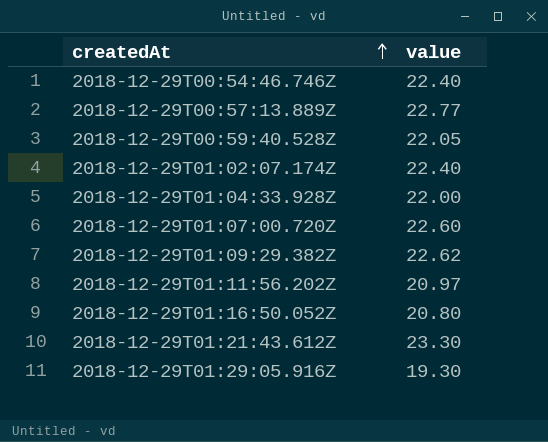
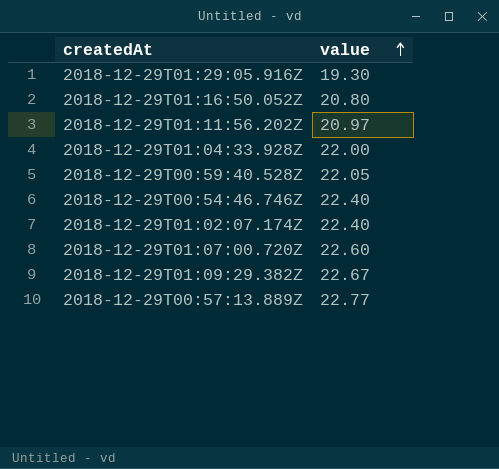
row order: createdAt ascending -> value ascending
row 2018-12-29T01:21:43.612Z: 23.30 -> none
2018-12-29T01:09:29.382Z | value: 22.62 -> 22.67

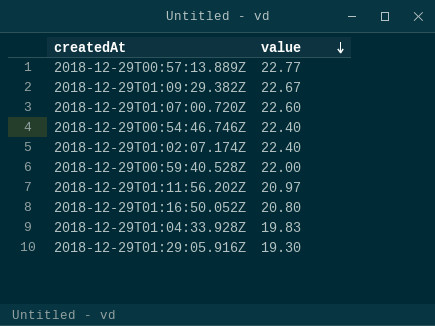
row order: value ascending -> value descending
2018-12-29T00:59:40.528Z | value: 22.05 -> 22.00
2018-12-29T01:04:33.928Z | value: 22.00 -> 19.83

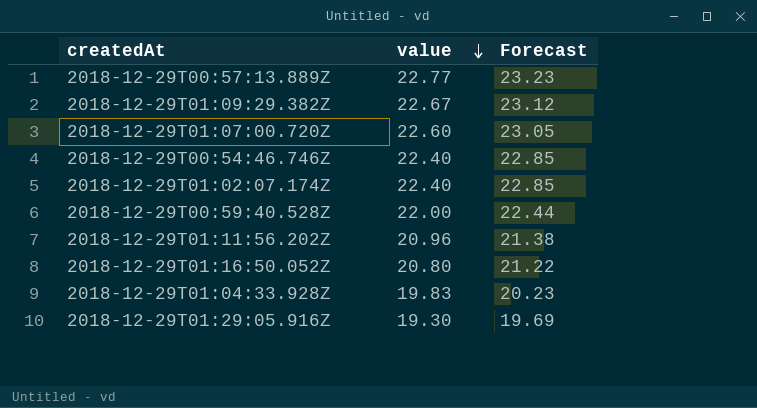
column Forecast | formula: none -> [value] * 1.02
2018-12-29T01:11:56.202Z | value: 20.97 -> 20.96

